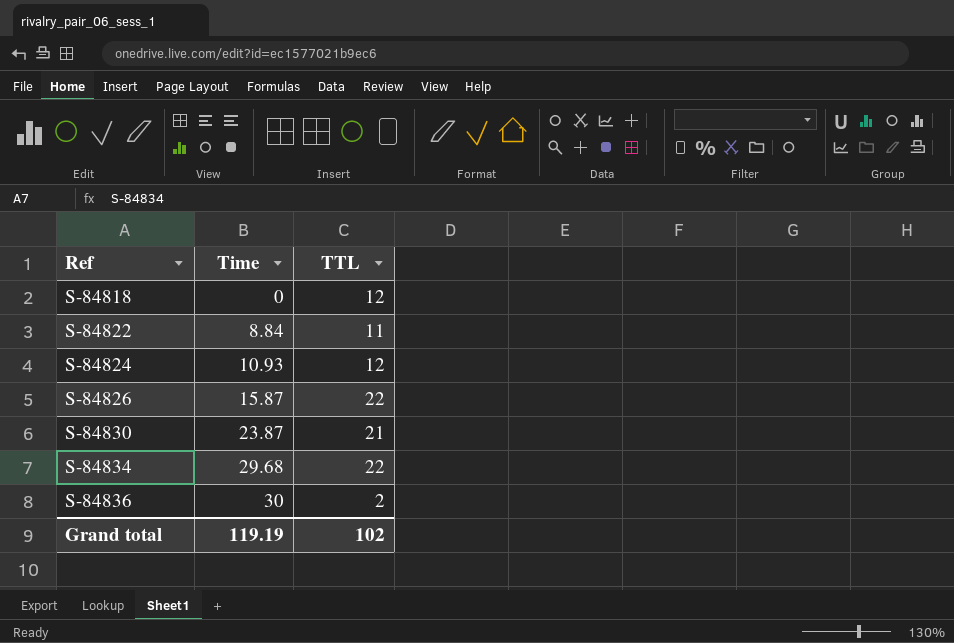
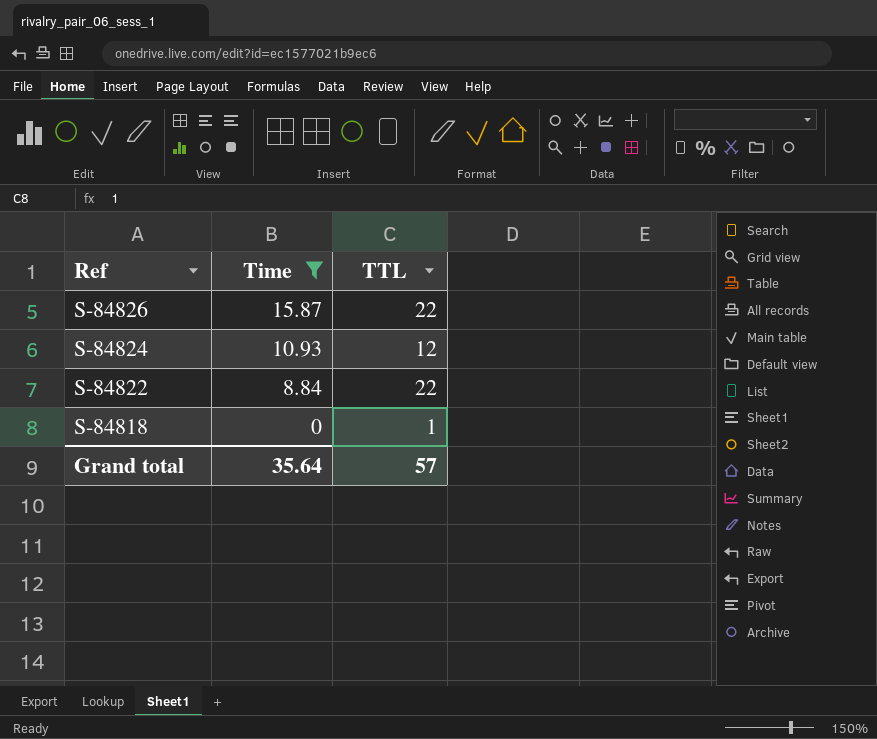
filter: none -> Time <= 15.87
row order: Ref ascending -> Ref descending
S-84822 | TTL: 11 -> 22
S-84818 | TTL: 12 -> 1
Grand total | Time: 119.19 -> 35.64
Grand total | TTL: 102 -> 57

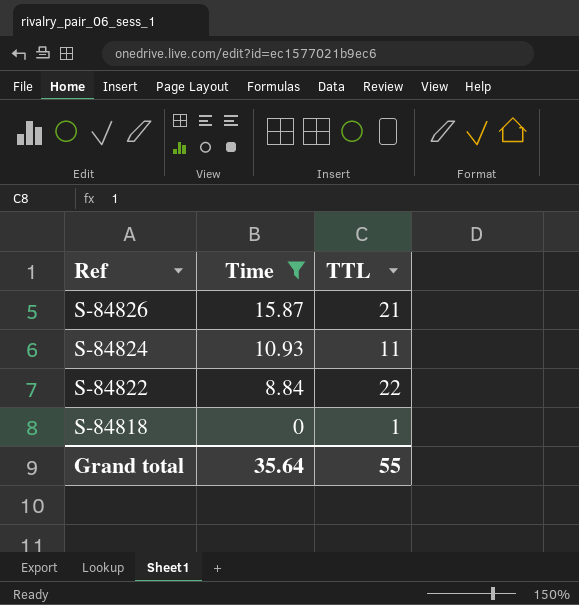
S-84826 | TTL: 22 -> 21
S-84824 | TTL: 12 -> 11
Grand total | TTL: 57 -> 55

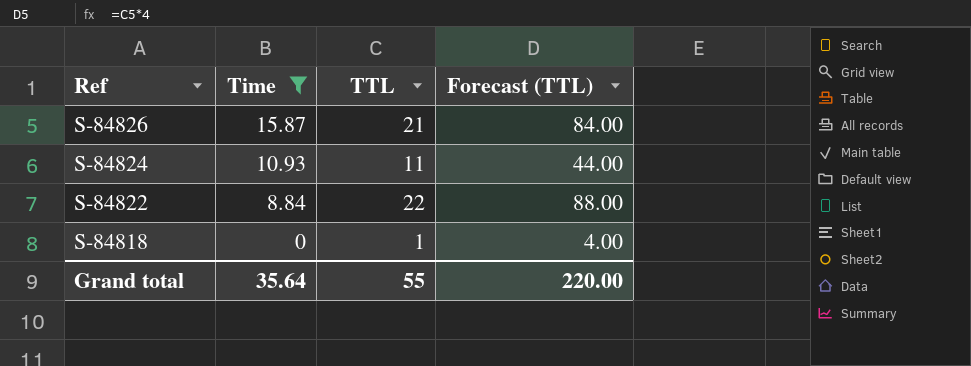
column Forecast (TTL) | formula: none -> [TTL] * 4

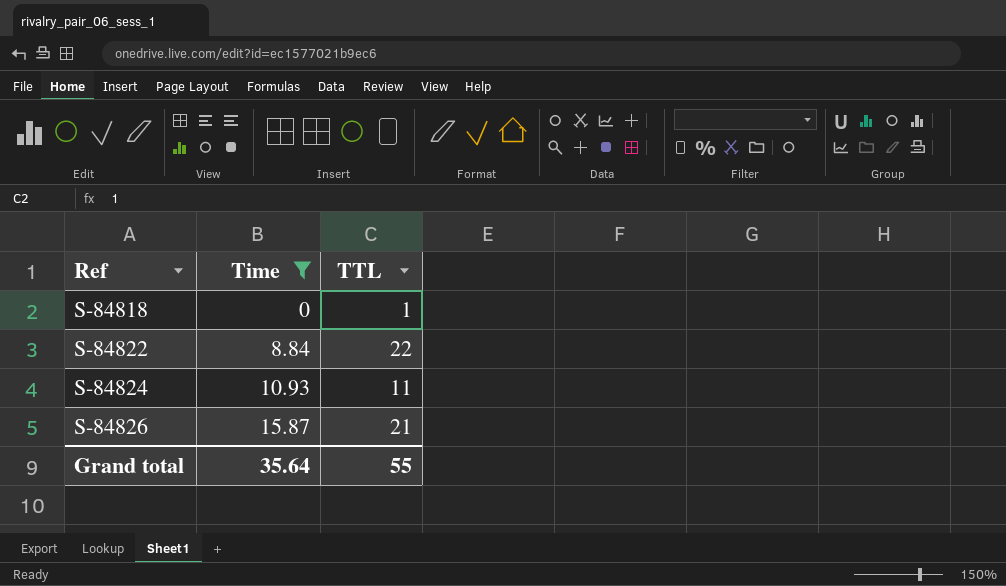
row order: Ref descending -> Ref ascending
column Forecast (TTL) | formula: [TTL] * 4 -> none

